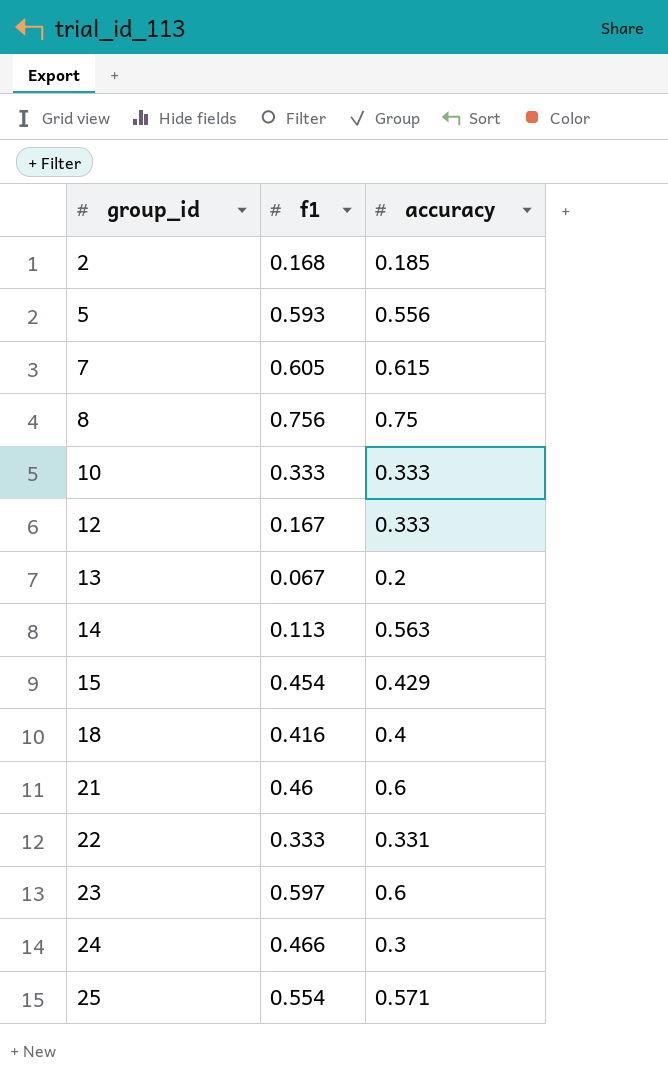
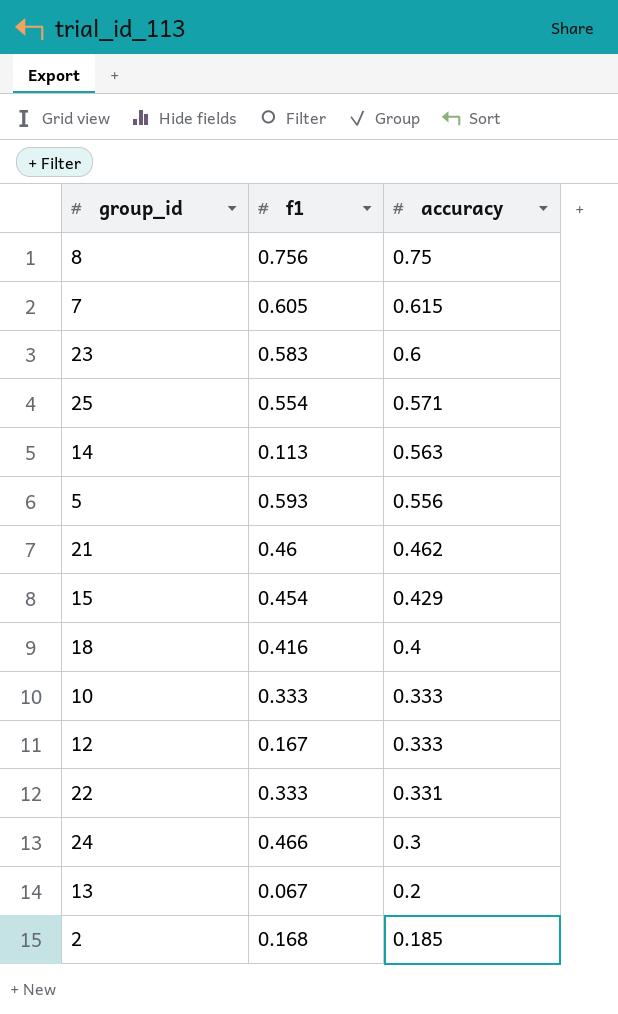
row order: group_id ascending -> accuracy descending
23 | f1: 0.597 -> 0.583
21 | accuracy: 0.6 -> 0.462

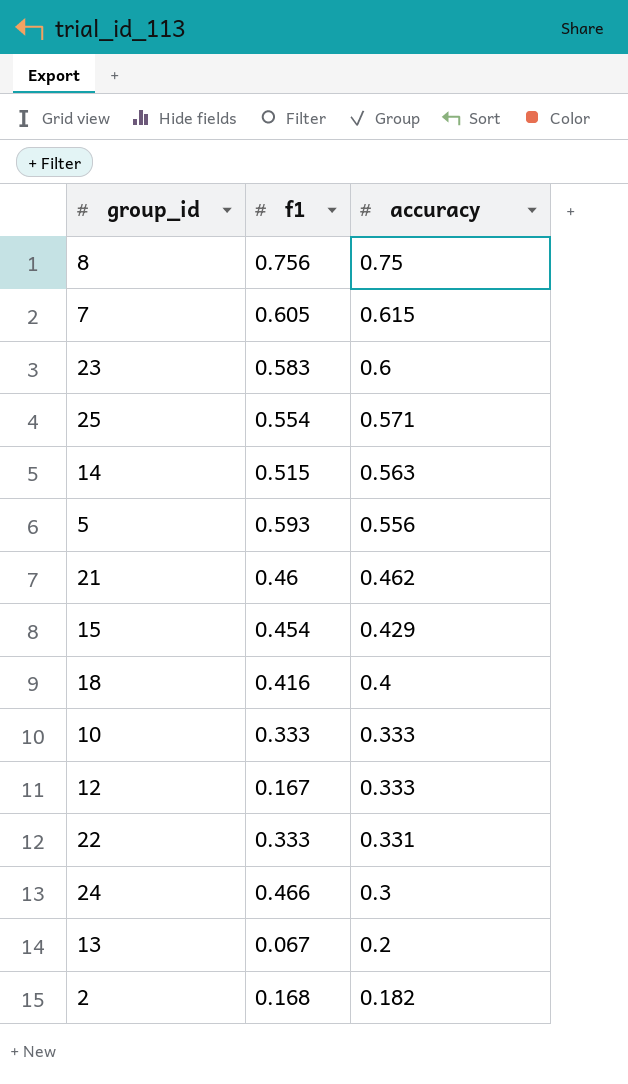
14 | f1: 0.113 -> 0.515
2 | accuracy: 0.185 -> 0.182

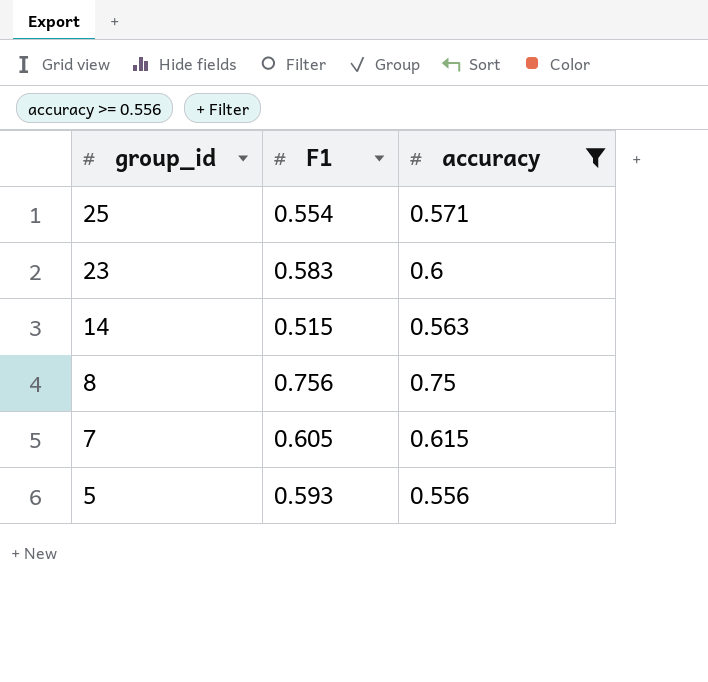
filter: none -> accuracy >= 0.556
row order: accuracy descending -> group_id descending
column name: f1 -> F1

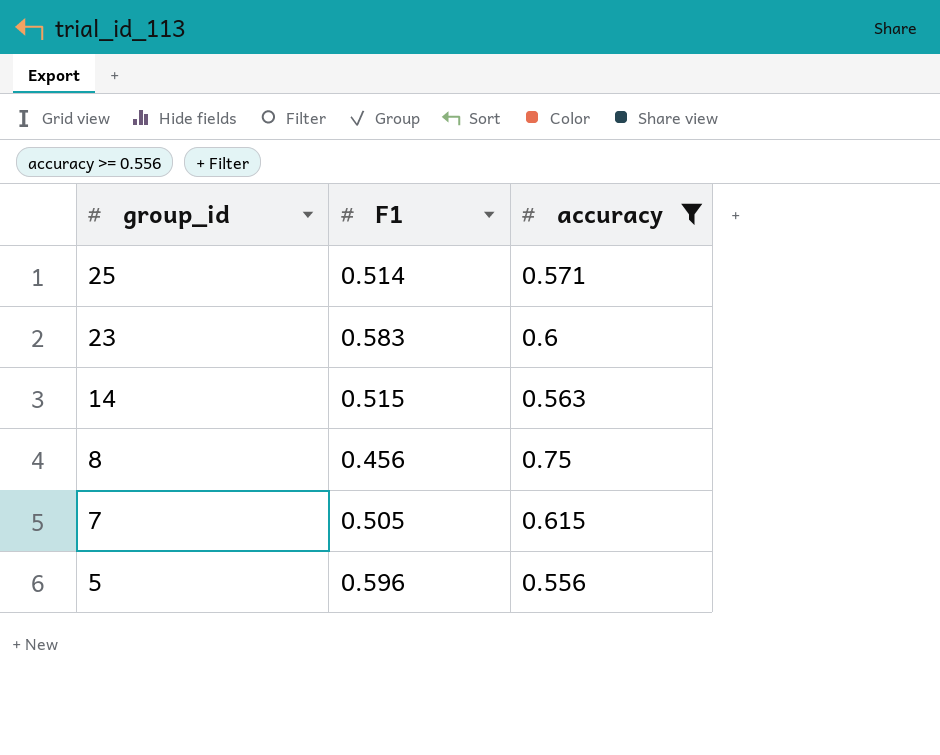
25 | F1: 0.554 -> 0.514
8 | F1: 0.756 -> 0.456
7 | F1: 0.605 -> 0.505
5 | F1: 0.593 -> 0.596

